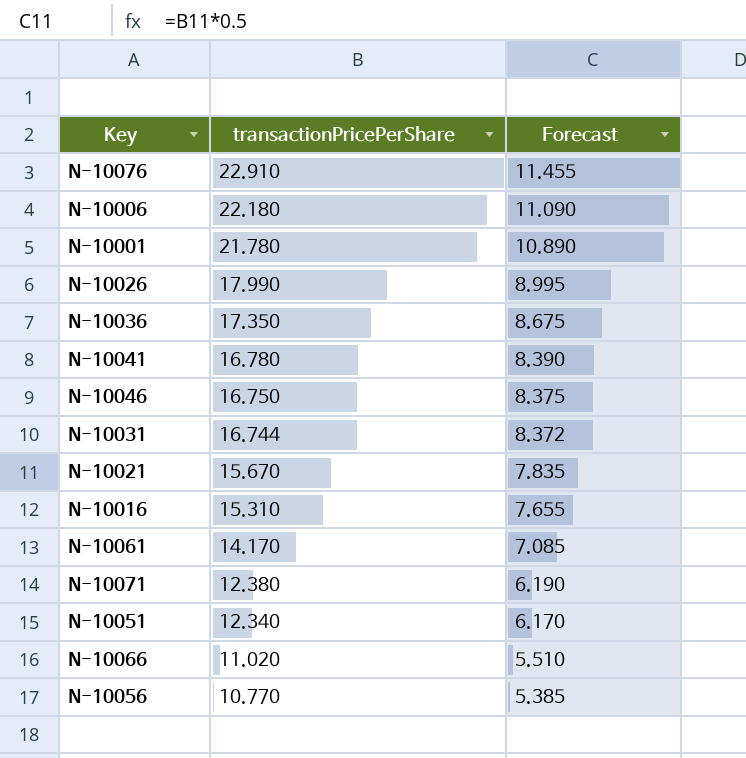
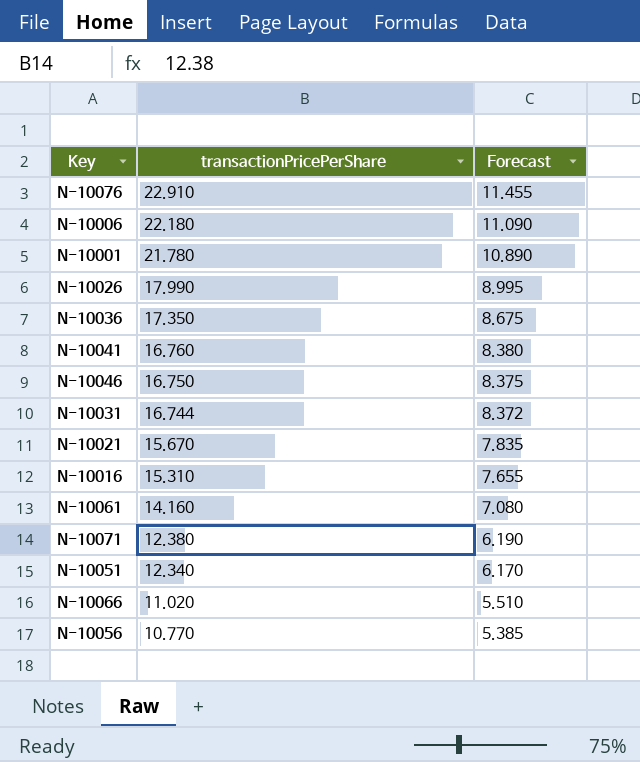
N-10041 | transactionPricePerShare: 16.780 -> 16.760
N-10041 | Forecast: 8.390 -> 8.380
N-10061 | transactionPricePerShare: 14.170 -> 14.160
N-10061 | Forecast: 7.085 -> 7.080

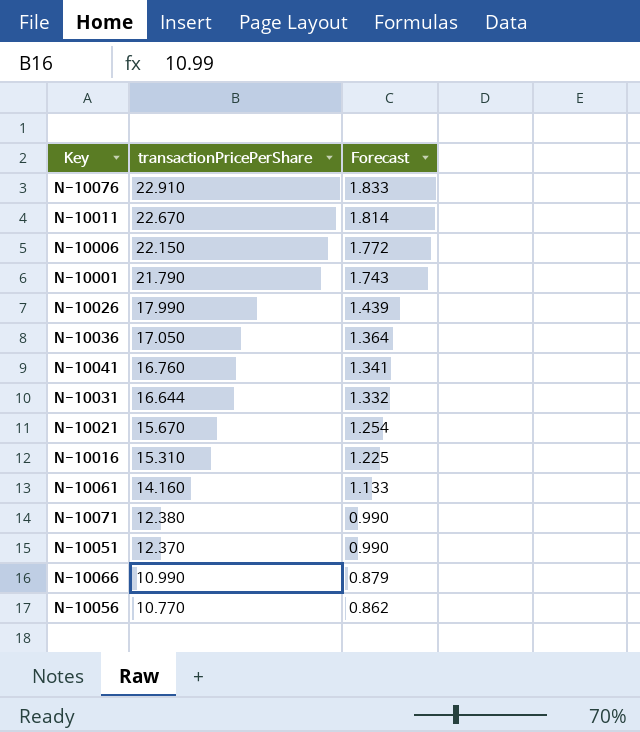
column Forecast | formula: [transactionPricePerShare] * 0.5 -> [transactionPricePerShare] * 0.08
row N-10046: 16.750 | 8.375 -> none
row N-10011: none -> 22.670 | 1.814
N-10006 | transactionPricePerShare: 22.180 -> 22.150
N-10001 | transactionPricePerShare: 21.780 -> 21.790
N-10036 | transactionPricePerShare: 17.350 -> 17.050
N-10031 | transactionPricePerShare: 16.744 -> 16.644
N-10051 | transactionPricePerShare: 12.340 -> 12.370
N-10066 | transactionPricePerShare: 11.020 -> 10.990

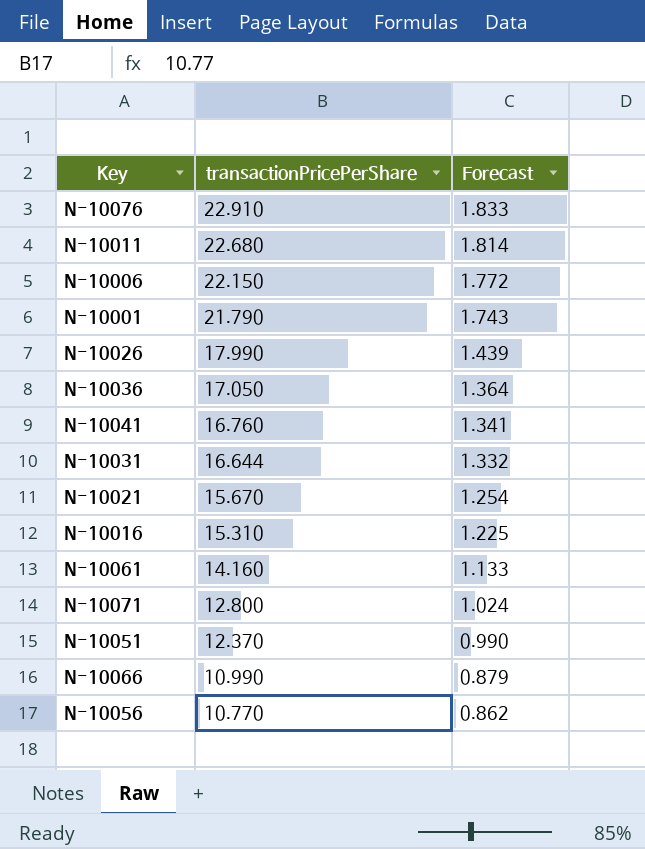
N-10011 | transactionPricePerShare: 22.670 -> 22.680
N-10071 | transactionPricePerShare: 12.380 -> 12.800
N-10071 | Forecast: 0.990 -> 1.024

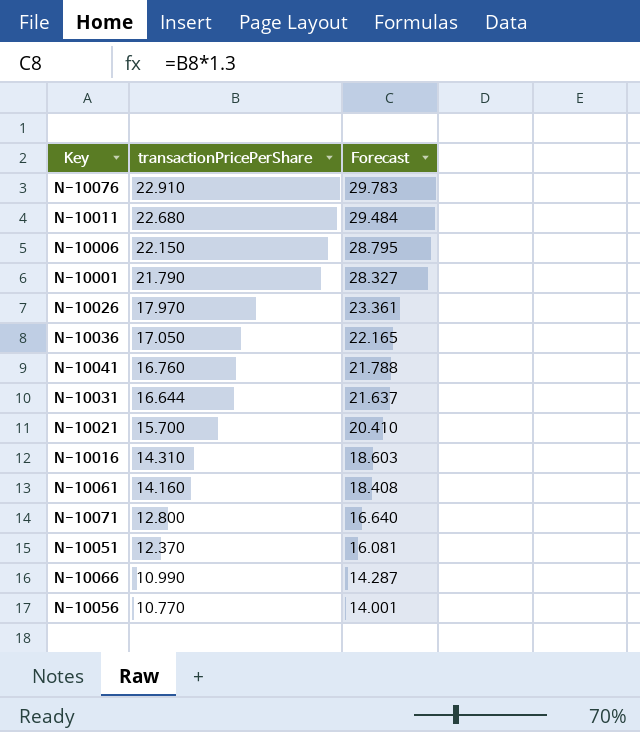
column Forecast | formula: [transactionPricePerShare] * 0.08 -> [transactionPricePerShare] * 1.3
N-10026 | transactionPricePerShare: 17.990 -> 17.970
N-10021 | transactionPricePerShare: 15.670 -> 15.700
N-10016 | transactionPricePerShare: 15.310 -> 14.310

